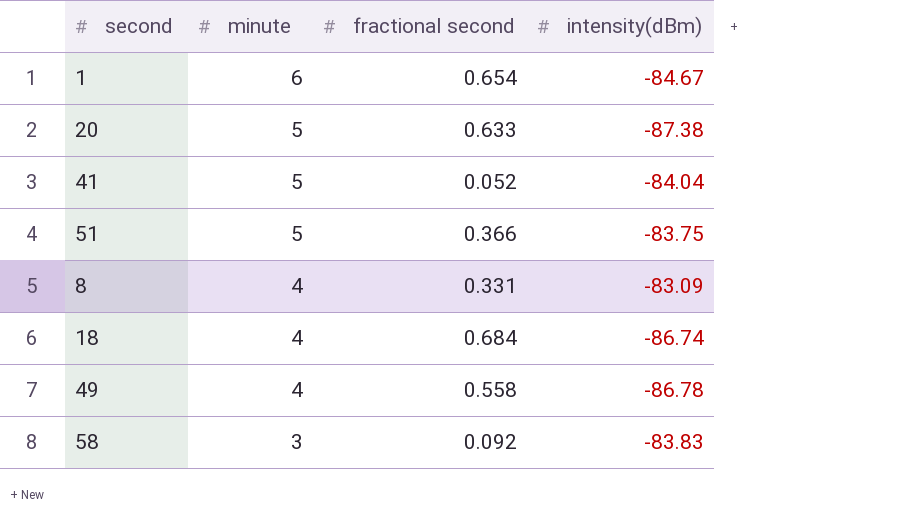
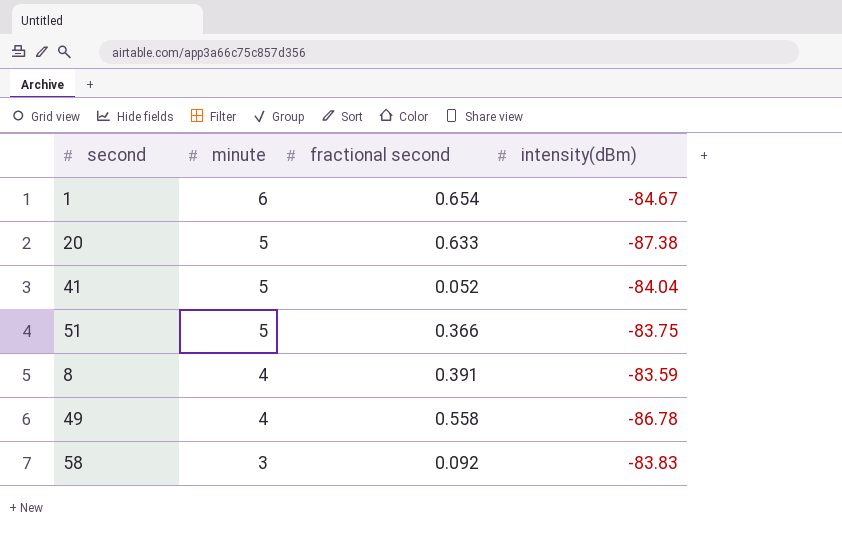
row 18: 4 | 0.684 | -86.74 -> none
8 | fractional second: 0.331 -> 0.391
8 | intensity(dBm): -83.09 -> -83.59

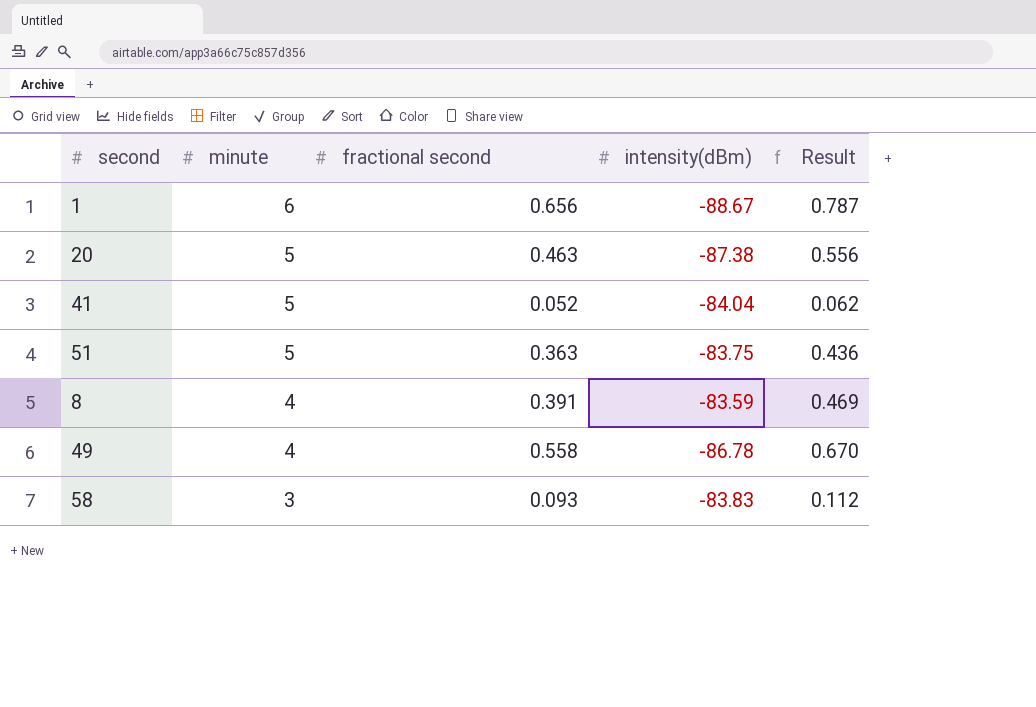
column Result | formula: none -> [fractional second] * 1.2
1 | fractional second: 0.654 -> 0.656
1 | intensity(dBm): -84.67 -> -88.67
20 | fractional second: 0.633 -> 0.463
51 | fractional second: 0.366 -> 0.363
58 | fractional second: 0.092 -> 0.093

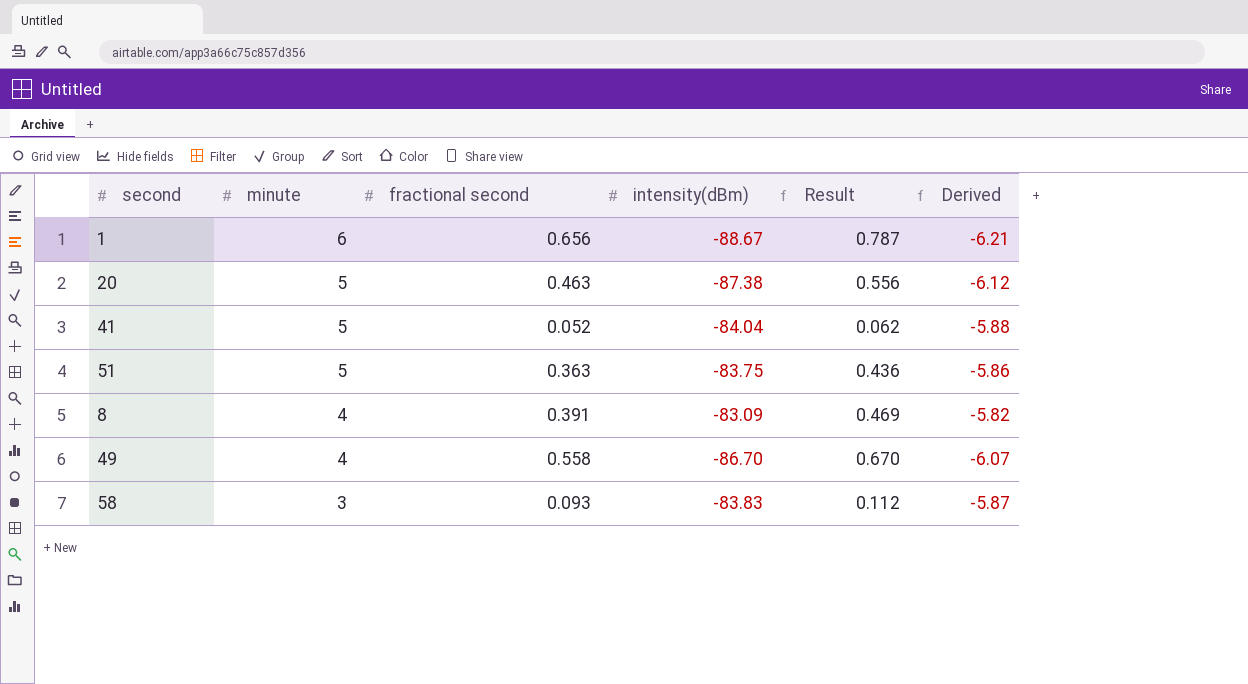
column Derived | formula: none -> [intensity(dBm)] * 0.07
8 | intensity(dBm): -83.59 -> -83.09
49 | intensity(dBm): -86.78 -> -86.70

